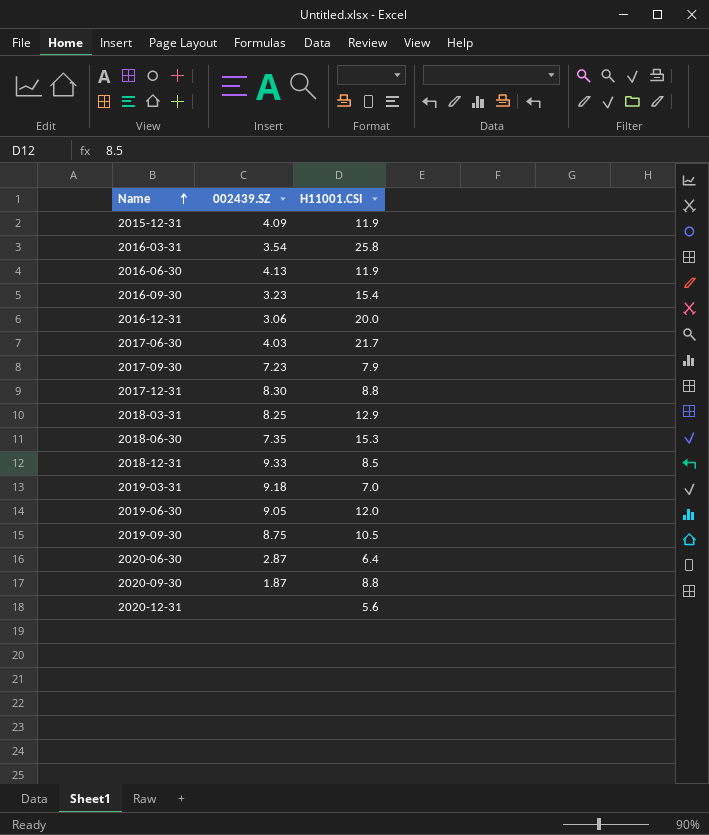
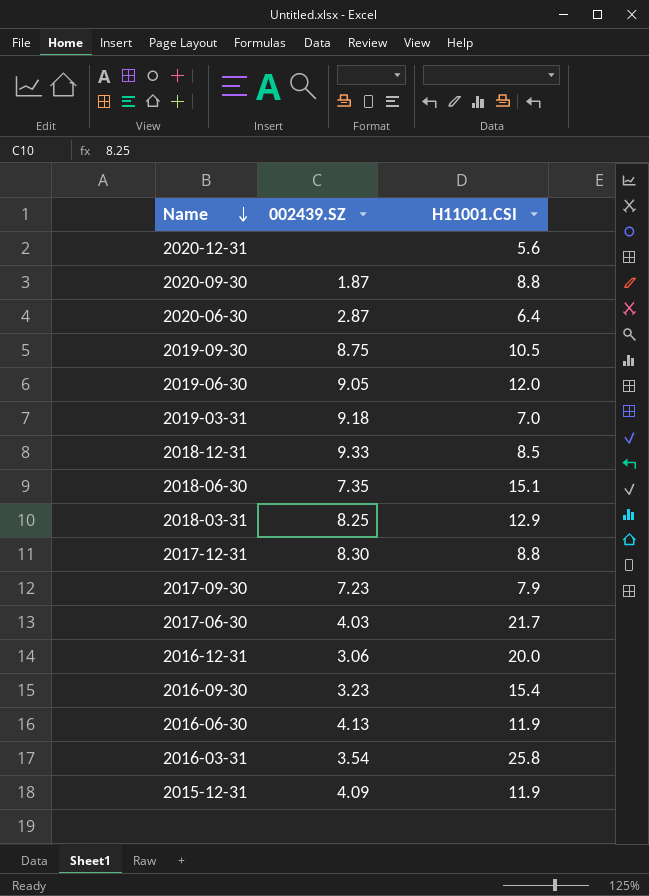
row order: Name ascending -> Name descending
2018-06-30 | H11001.CSI: 15.3 -> 15.1

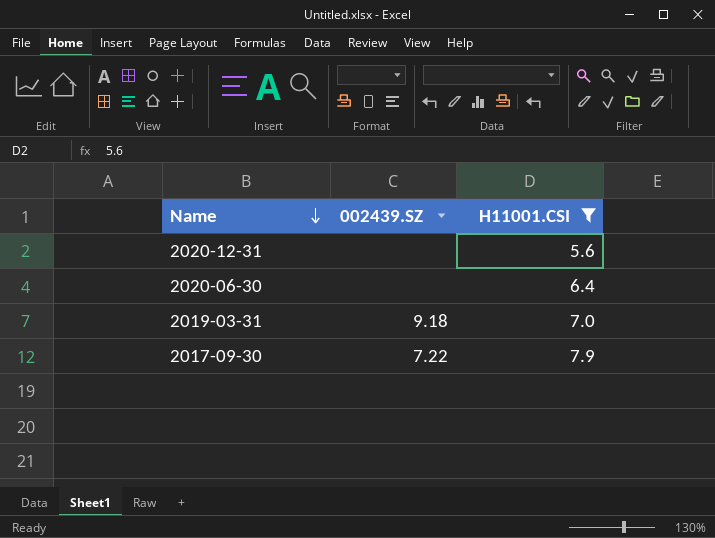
filter: none -> H11001.CSI <= 7.9
2020-06-30 | 002439.SZ: 2.87 -> none
2017-09-30 | 002439.SZ: 7.23 -> 7.22

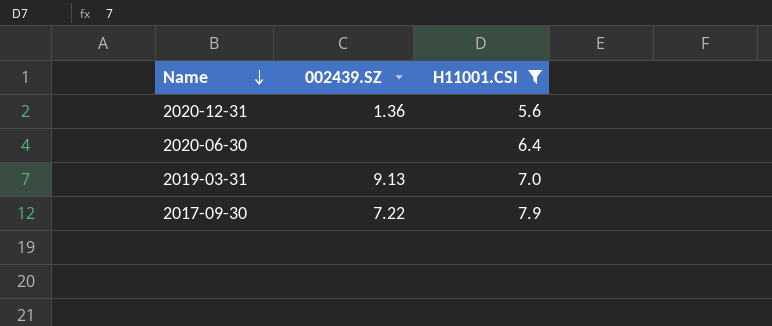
2020-12-31 | 002439.SZ: none -> 1.36
2019-03-31 | 002439.SZ: 9.18 -> 9.13

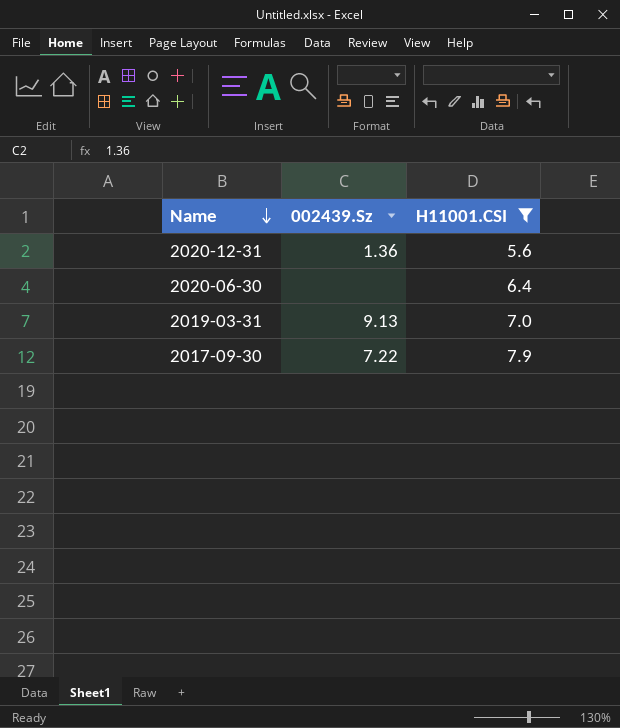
column name: 002439.SZ -> 002439.Sz

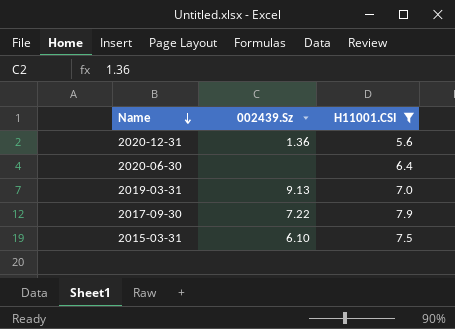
row 2015-03-31: none -> 6.10 | 7.5

